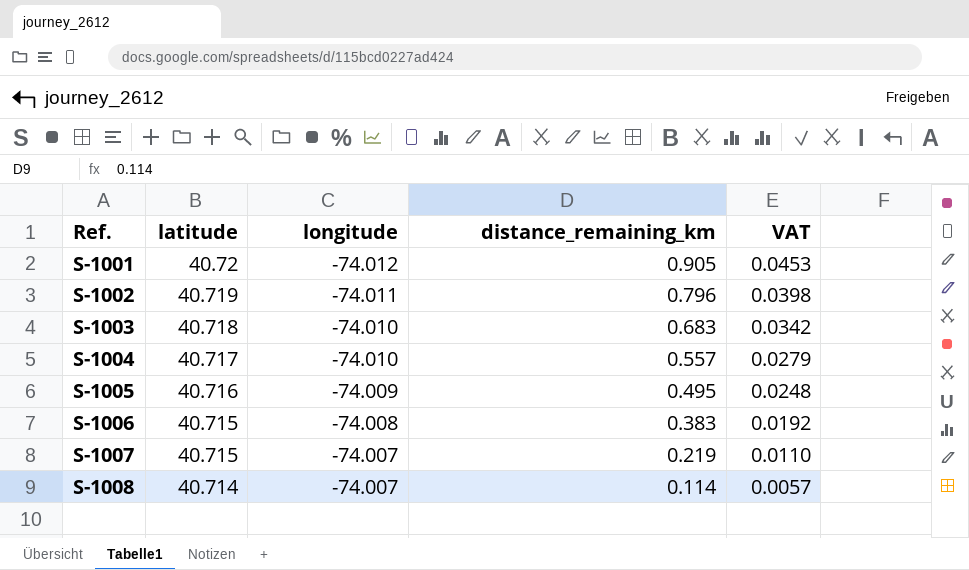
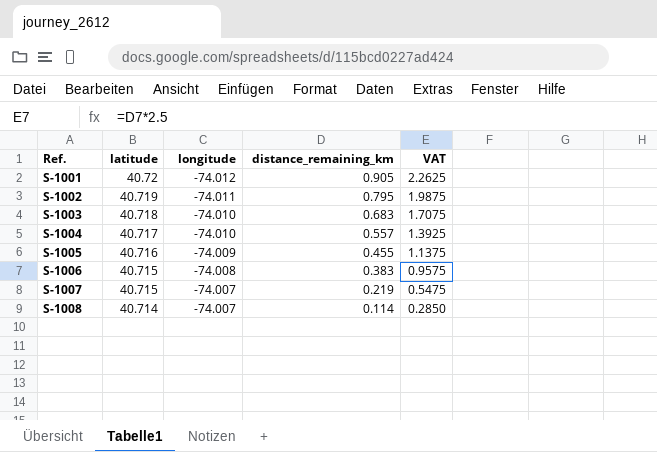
column VAT | formula: [distance_remaining_km] * 0.05 -> [distance_remaining_km] * 2.5
S-1002 | distance_remaining_km: 0.796 -> 0.795
S-1005 | distance_remaining_km: 0.495 -> 0.455

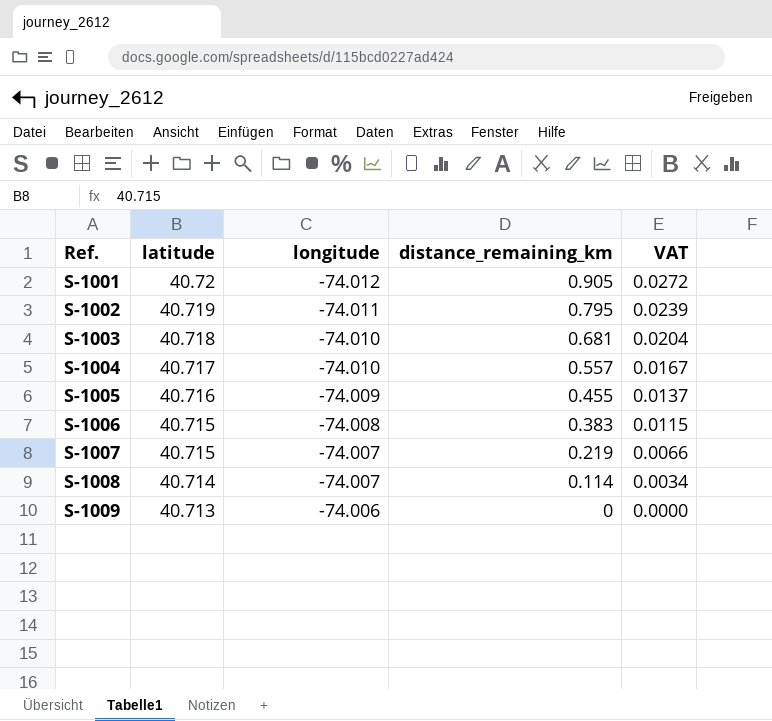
column VAT | formula: [distance_remaining_km] * 2.5 -> [distance_remaining_km] * 0.03
S-1003 | distance_remaining_km: 0.683 -> 0.681
row S-1009: none -> 40.713 | -74.006 | 0 | 0.0000

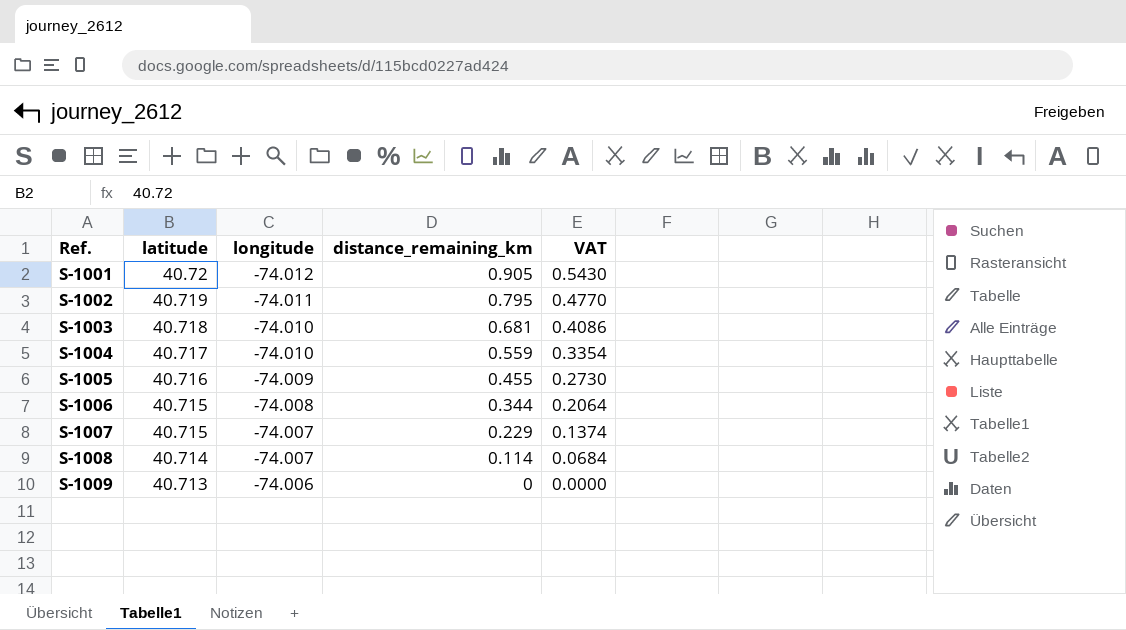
column VAT | formula: [distance_remaining_km] * 0.03 -> [distance_remaining_km] * 0.6
S-1004 | distance_remaining_km: 0.557 -> 0.559
S-1006 | distance_remaining_km: 0.383 -> 0.344
S-1007 | distance_remaining_km: 0.219 -> 0.229

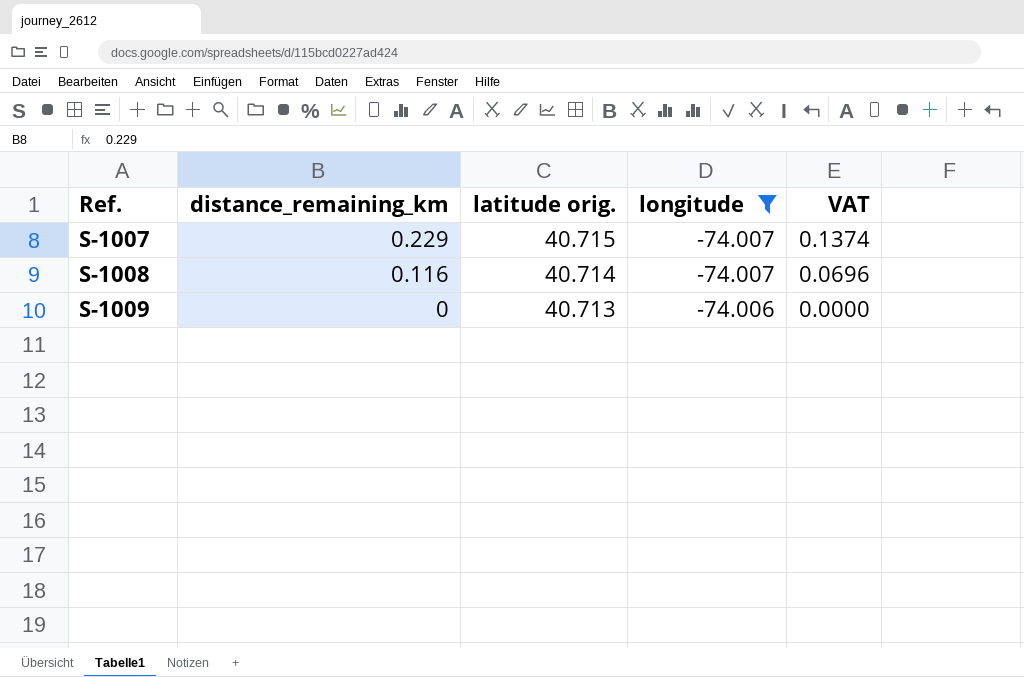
filter: none -> longitude >= -74.007
column distance_remaining_km | position: 4 -> 2
column name: latitude -> latitude orig.
S-1008 | distance_remaining_km: 0.114 -> 0.116
S-1008 | VAT: 0.0684 -> 0.0696

